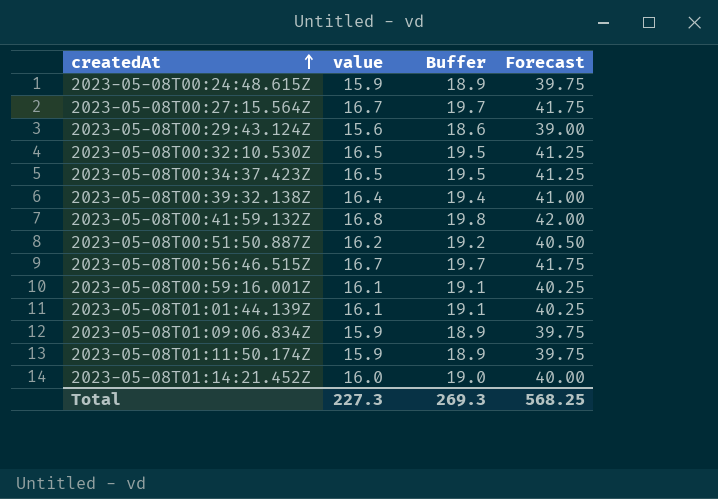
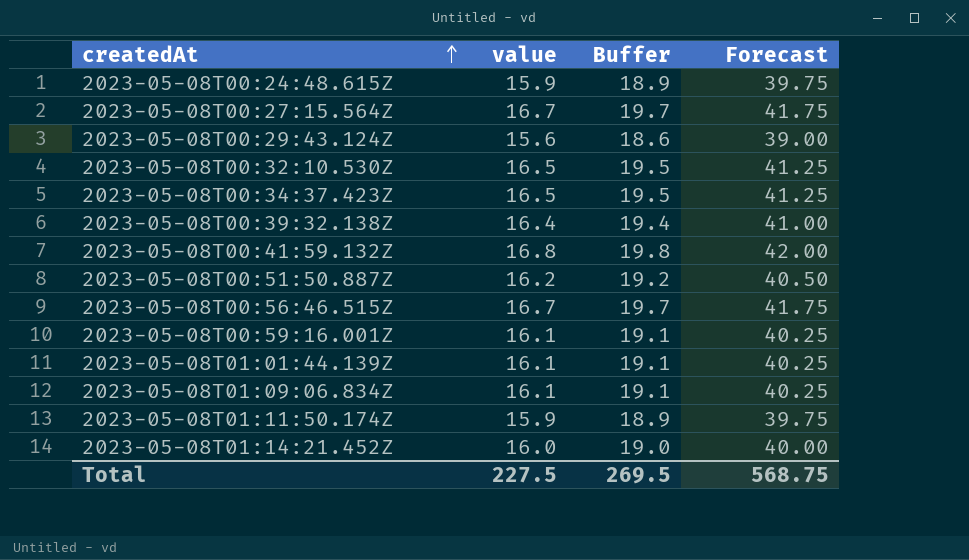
2023-05-08T01:09:06.834Z | value: 15.9 -> 16.1
2023-05-08T01:09:06.834Z | Buffer: 18.9 -> 19.1
2023-05-08T01:09:06.834Z | Forecast: 39.75 -> 40.25
Total | value: 227.3 -> 227.5
Total | Buffer: 269.3 -> 269.5
Total | Forecast: 568.25 -> 568.75

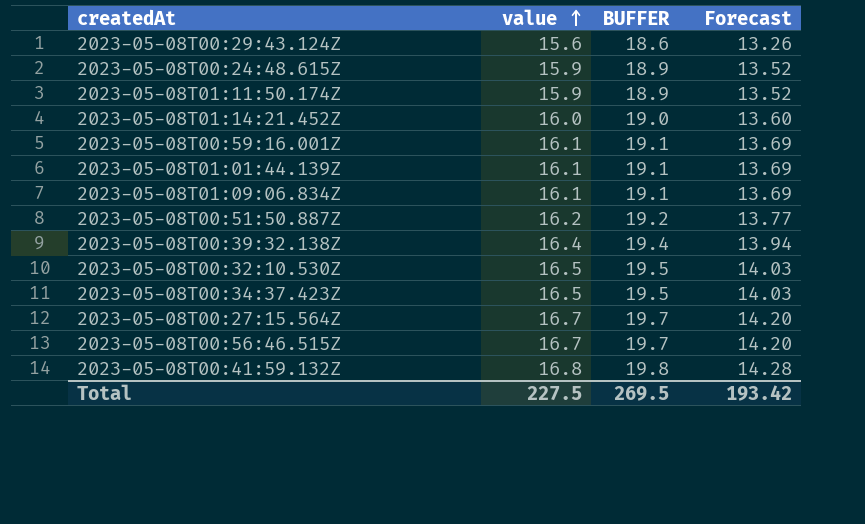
row order: createdAt ascending -> value ascending
column name: Buffer -> BUFFER
column Forecast | formula: [value] * 2.5 -> [value] * 0.85
Total | Forecast: 568.75 -> 193.42

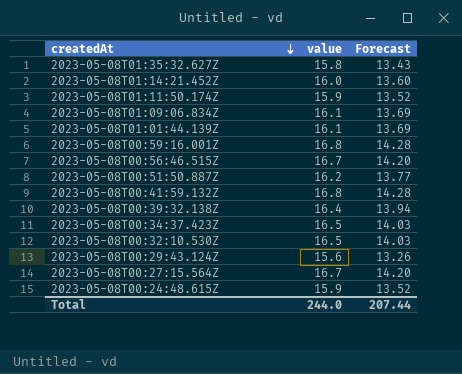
row order: value ascending -> createdAt descending
column BUFFER | formula: [value] + 3 -> none
row 2023-05-08T01:35:32.627Z: none -> 15.8 | 13.43
2023-05-08T00:59:16.001Z | value: 16.1 -> 16.8
2023-05-08T00:59:16.001Z | Forecast: 13.69 -> 14.28
Total | value: 227.5 -> 244.0
Total | Forecast: 193.42 -> 207.44

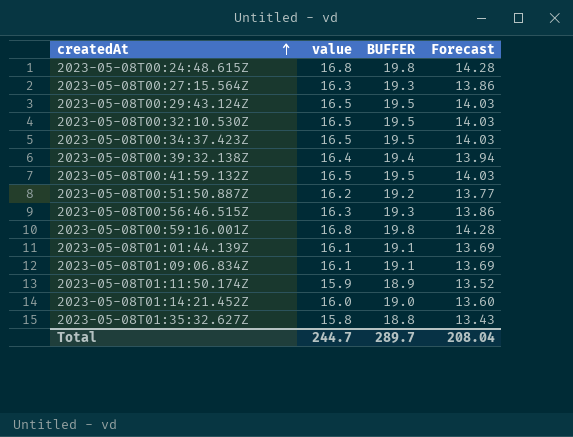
row order: createdAt descending -> createdAt ascending
column BUFFER | formula: none -> [value] + 3
2023-05-08T00:24:48.615Z | value: 15.9 -> 16.8
2023-05-08T00:24:48.615Z | Forecast: 13.52 -> 14.28
2023-05-08T00:27:15.564Z | value: 16.7 -> 16.3
2023-05-08T00:27:15.564Z | Forecast: 14.20 -> 13.86
2023-05-08T00:29:43.124Z | value: 15.6 -> 16.5
2023-05-08T00:29:43.124Z | Forecast: 13.26 -> 14.03
2023-05-08T00:41:59.132Z | value: 16.8 -> 16.5
2023-05-08T00:41:59.132Z | Forecast: 14.28 -> 14.03
2023-05-08T00:56:46.515Z | value: 16.7 -> 16.3
2023-05-08T00:56:46.515Z | Forecast: 14.20 -> 13.86
Total | value: 244.0 -> 244.7
Total | Forecast: 207.44 -> 208.04

